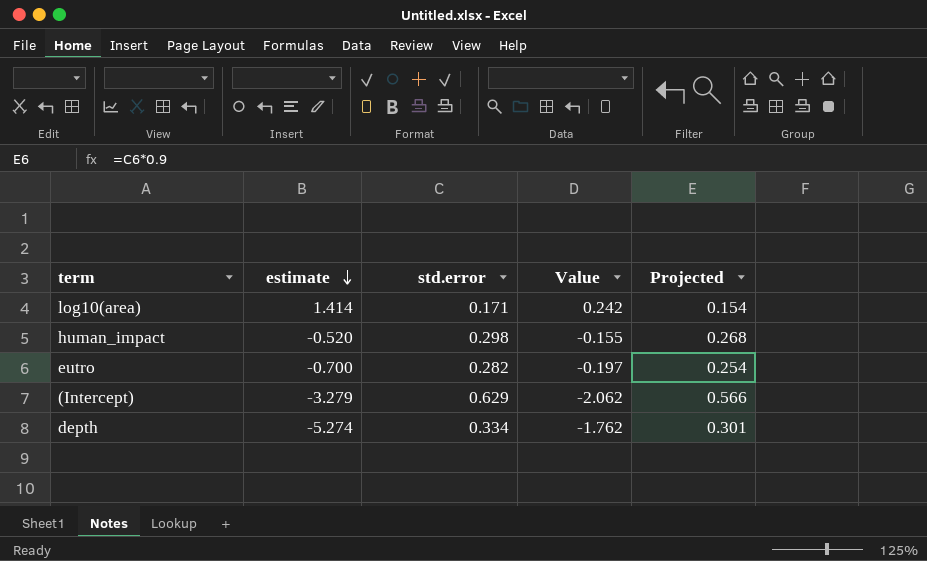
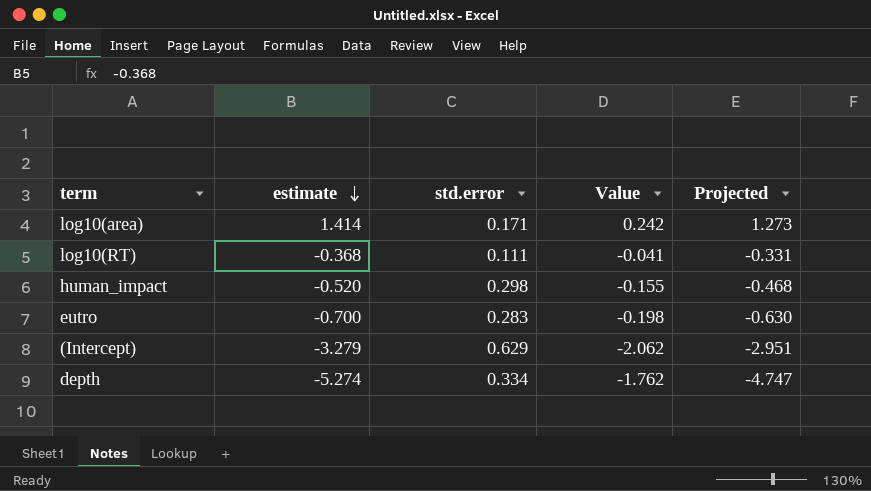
column Projected | formula: [std.error] * 0.9 -> [estimate] * 0.9
row log10(RT): none -> -0.368 | 0.111 | -0.041 | -0.331
eutro | std.error: 0.282 -> 0.283
eutro | Value: -0.197 -> -0.198

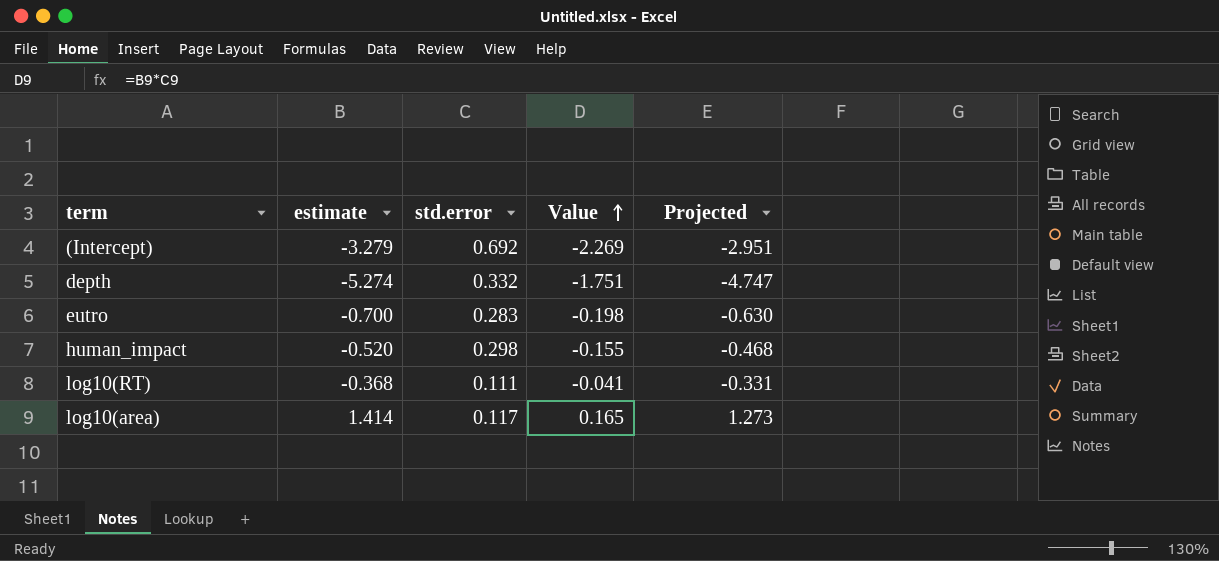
row order: estimate descending -> Value ascending
(Intercept) | std.error: 0.629 -> 0.692
(Intercept) | Value: -2.062 -> -2.269
depth | std.error: 0.334 -> 0.332
depth | Value: -1.762 -> -1.751
log10(area) | std.error: 0.171 -> 0.117
log10(area) | Value: 0.242 -> 0.165

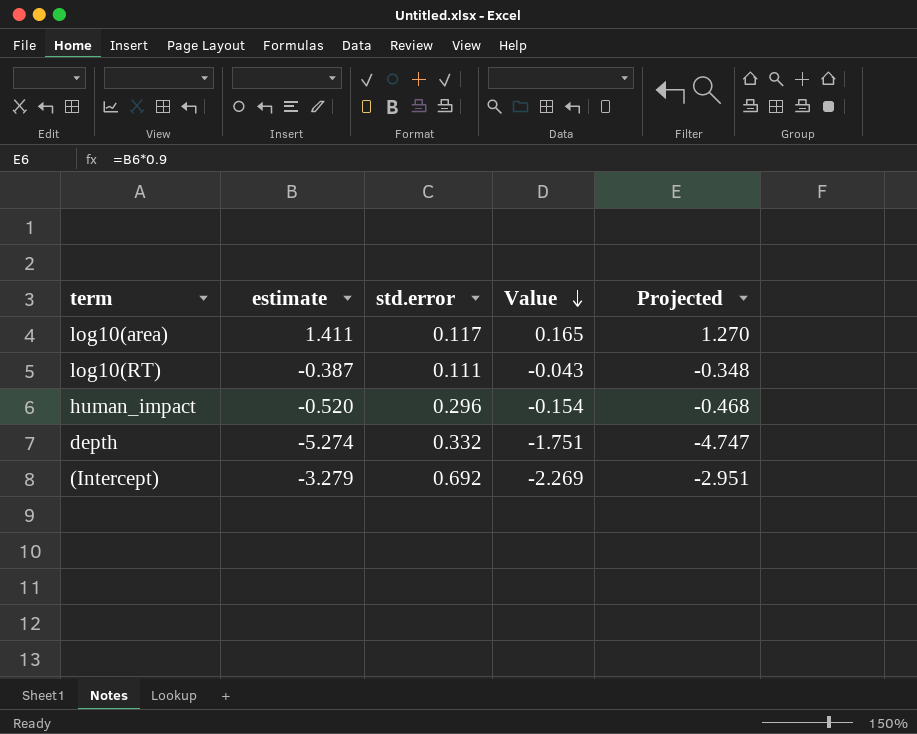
row order: Value ascending -> Value descending
row eutro: -0.700 | 0.283 | -0.198 | -0.630 -> none
log10(area) | estimate: 1.414 -> 1.411
log10(area) | Projected: 1.273 -> 1.270
log10(RT) | estimate: -0.368 -> -0.387
log10(RT) | Value: -0.041 -> -0.043
log10(RT) | Projected: -0.331 -> -0.348
human_impact | std.error: 0.298 -> 0.296
human_impact | Value: -0.155 -> -0.154

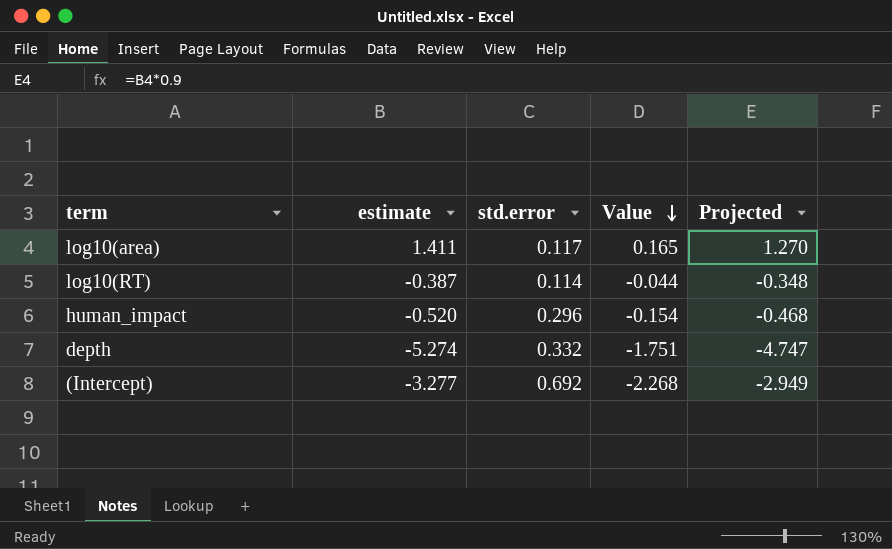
log10(RT) | std.error: 0.111 -> 0.114
log10(RT) | Value: -0.043 -> -0.044
(Intercept) | estimate: -3.279 -> -3.277
(Intercept) | Value: -2.269 -> -2.268
(Intercept) | Projected: -2.951 -> -2.949

